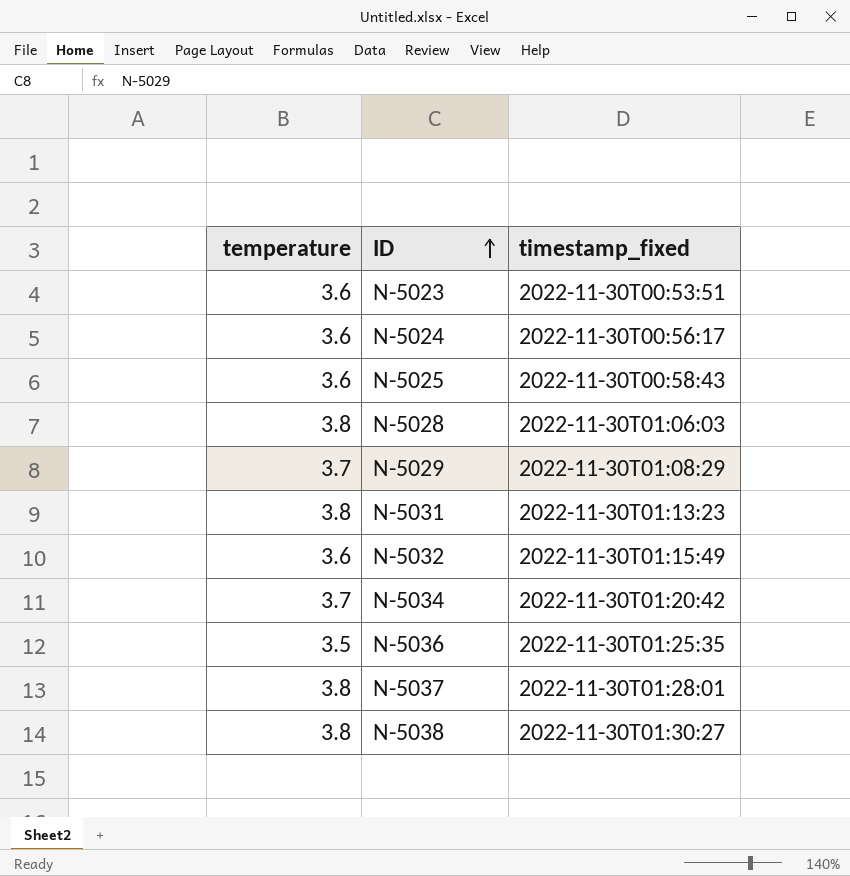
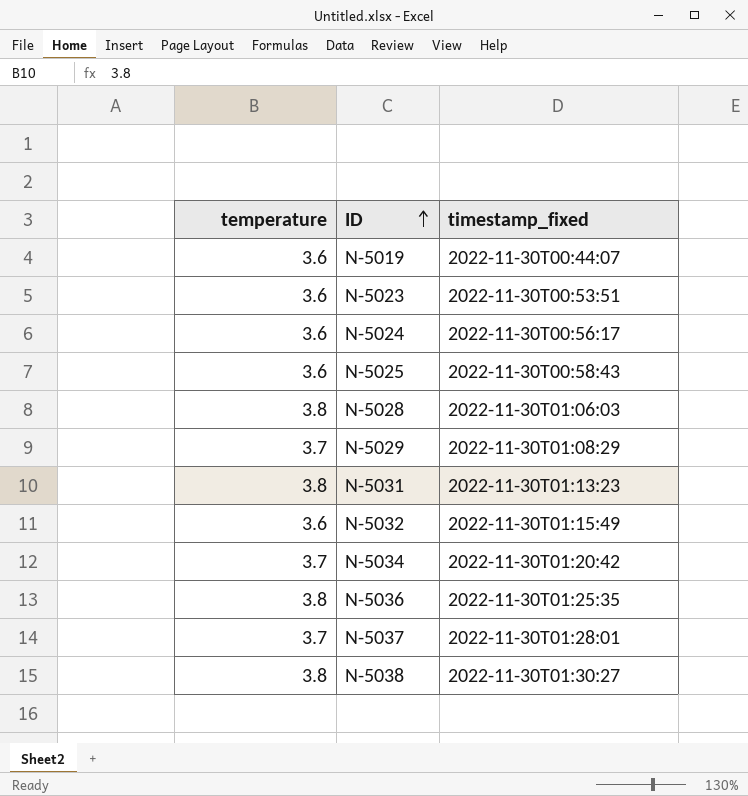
row N-5019: none -> 3.6 | 2022-11-30T00:44:07
N-5036 | temperature: 3.5 -> 3.8
N-5037 | temperature: 3.8 -> 3.7

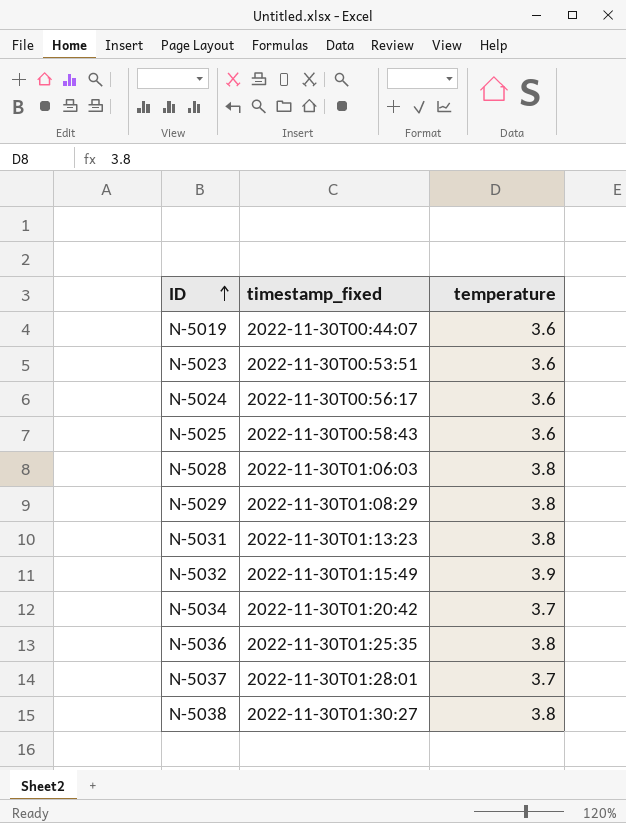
column temperature | position: 1 -> 3
N-5029 | temperature: 3.7 -> 3.8
N-5032 | temperature: 3.6 -> 3.9

